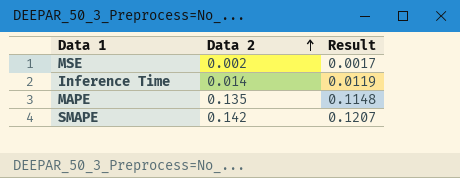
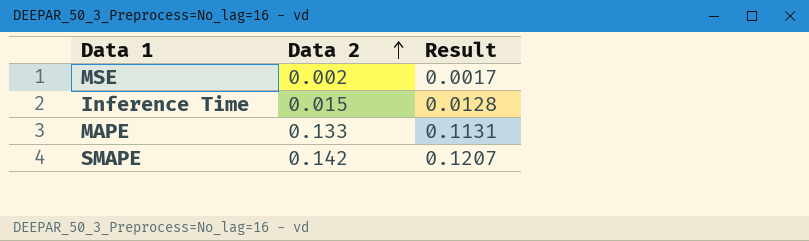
Inference Time | Data 2: 0.014 -> 0.015
Inference Time | Result: 0.0119 -> 0.0128
MAPE | Data 2: 0.135 -> 0.133
MAPE | Result: 0.1148 -> 0.1131

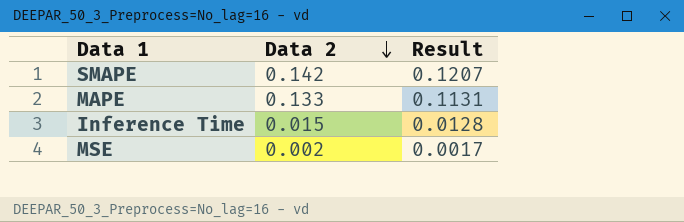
row order: Data 2 ascending -> Data 2 descending

